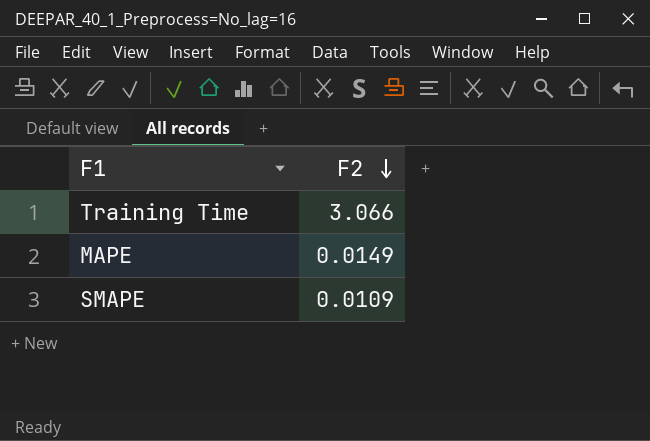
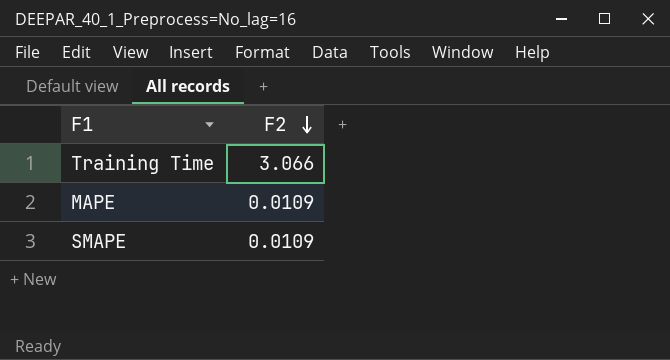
MAPE | F2: 0.0149 -> 0.0109

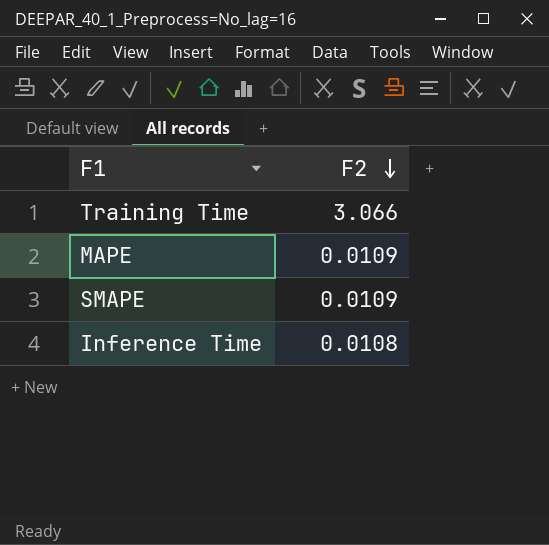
row Inference Time: none -> 0.0108

